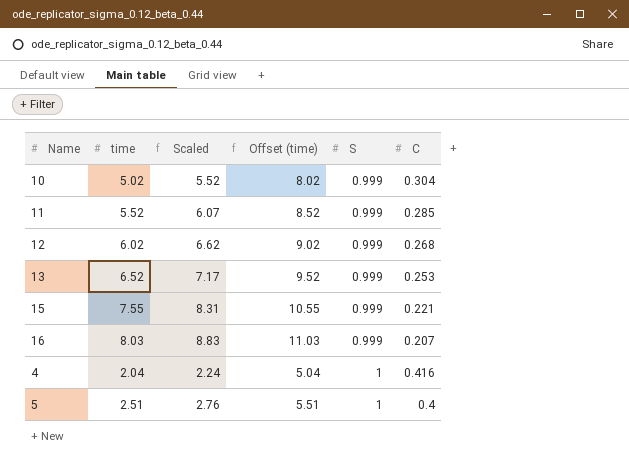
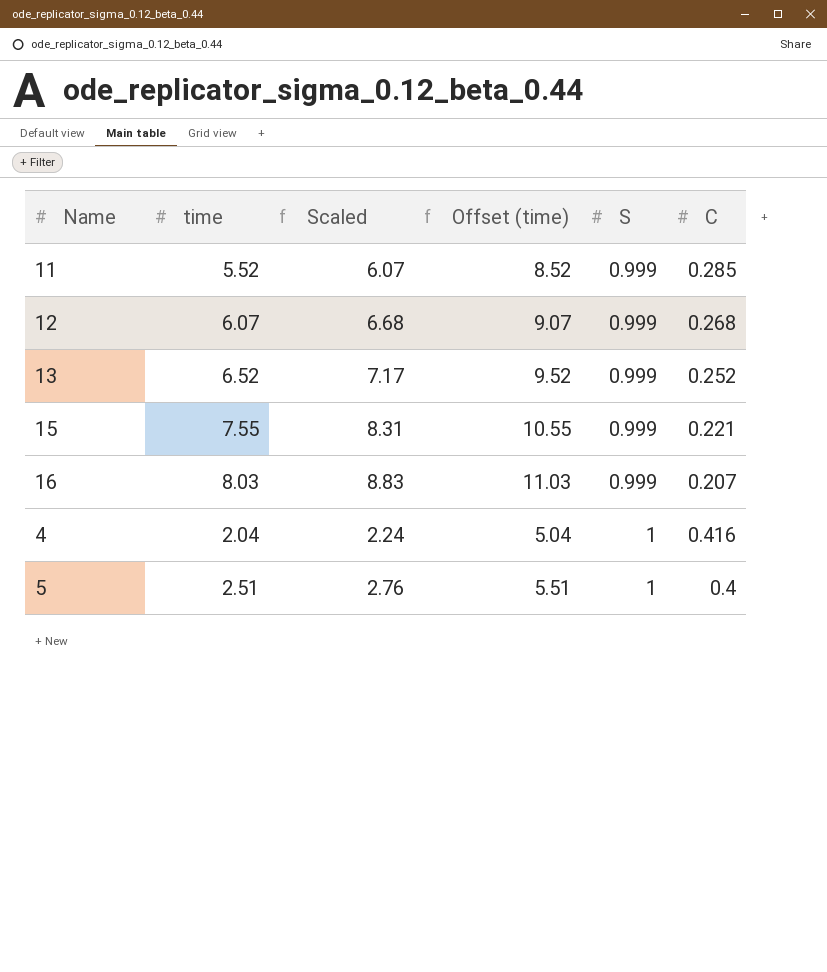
row 10: 5.02 | 5.52 | 8.02 | 0.999 | 0.304 -> none
12 | time: 6.02 -> 6.07
12 | Scaled: 6.62 -> 6.68
12 | Offset (time): 9.02 -> 9.07
13 | C: 0.253 -> 0.252

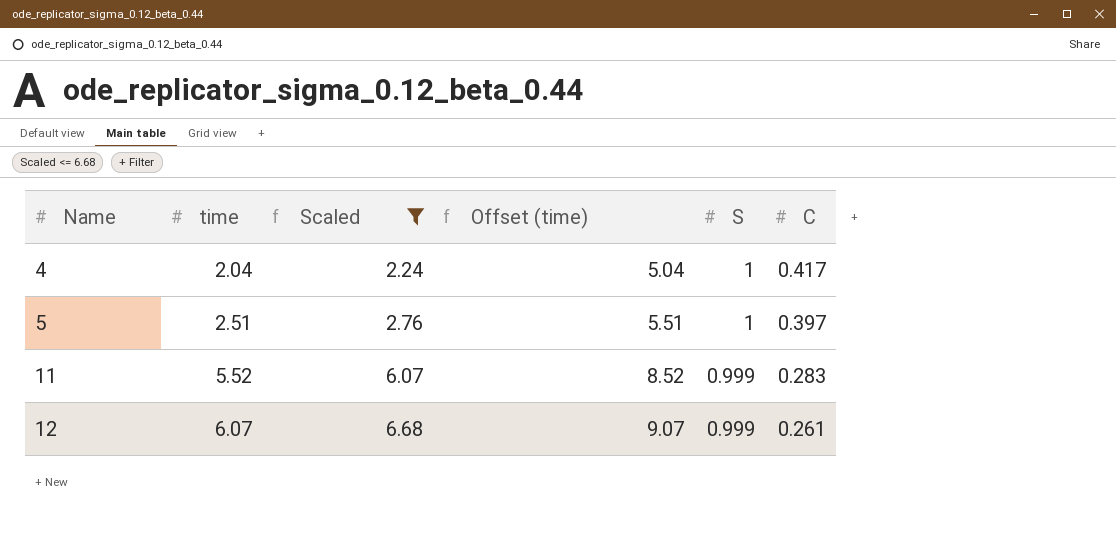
filter: none -> Scaled <= 6.68
row order: S ascending -> Name ascending
4 | C: 0.416 -> 0.417
5 | C: 0.4 -> 0.397
11 | C: 0.285 -> 0.283
12 | C: 0.268 -> 0.261

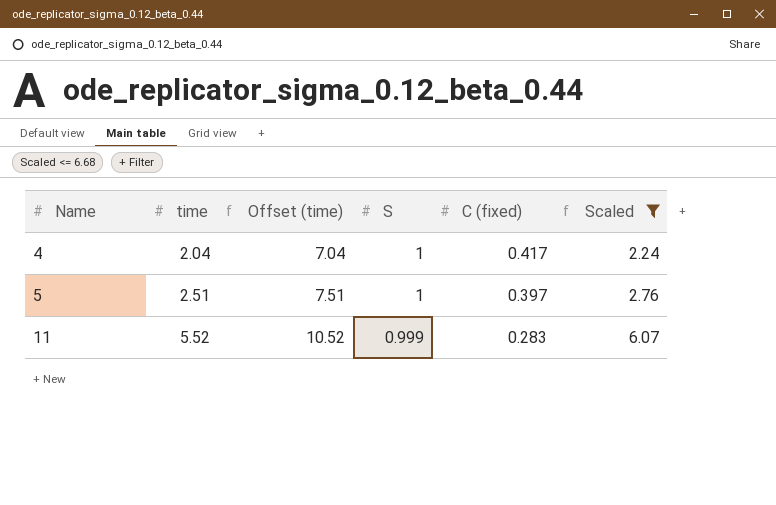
column Offset (time) | formula: [time] + 3 -> [time] + 5
column name: C -> C (fixed)
column Scaled | position: 3 -> 6
row 12: 6.07 | 6.68 | 9.07 | 0.999 | 0.261 -> none

